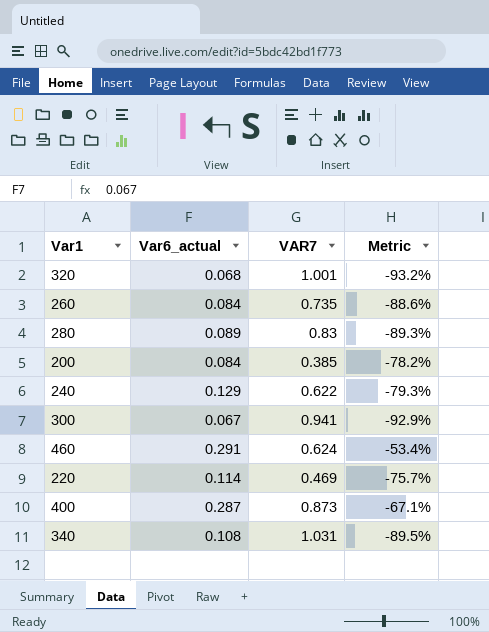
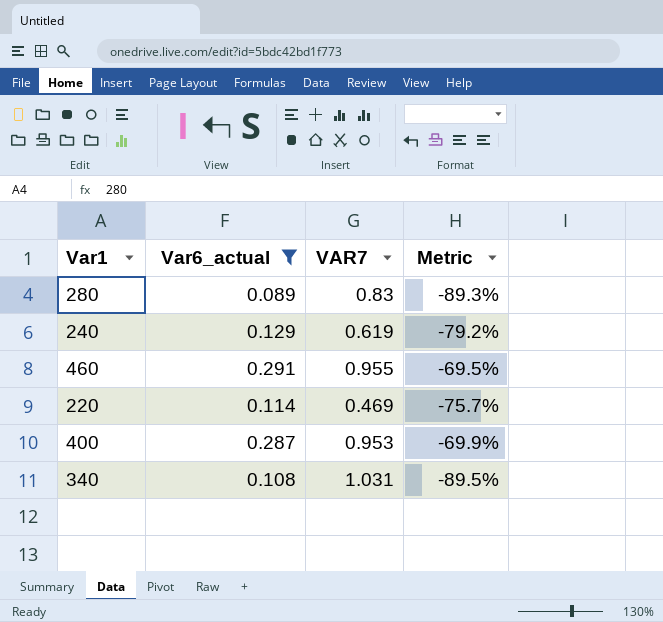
filter: none -> Var6_actual >= 0.089
240 | VAR7: 0.622 -> 0.619
240 | Metric: -79.3% -> -79.2%
460 | VAR7: 0.624 -> 0.955
460 | Metric: -53.4% -> -69.5%
400 | VAR7: 0.873 -> 0.953
400 | Metric: -67.1% -> -69.9%

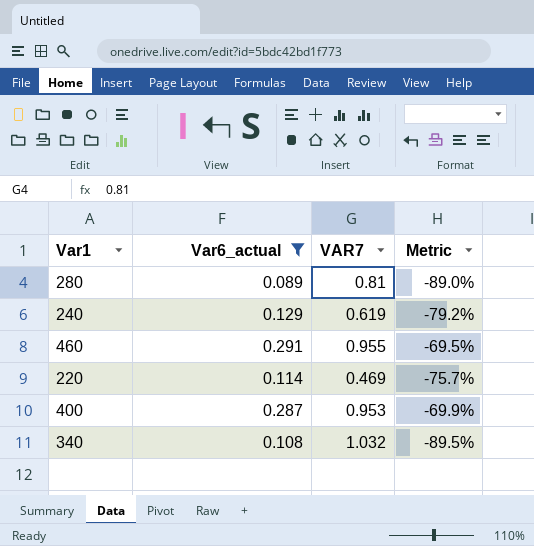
280 | VAR7: 0.83 -> 0.81
280 | Metric: -89.3% -> -89.0%
340 | VAR7: 1.031 -> 1.032

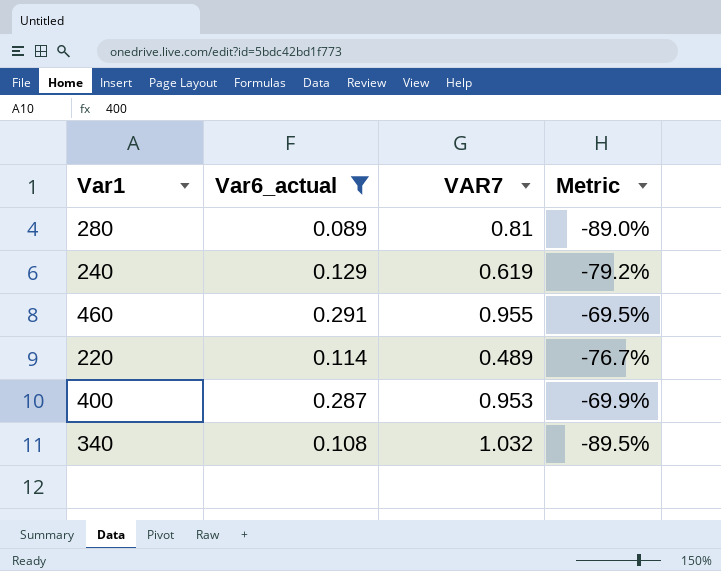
220 | VAR7: 0.469 -> 0.489
220 | Metric: -75.7% -> -76.7%

